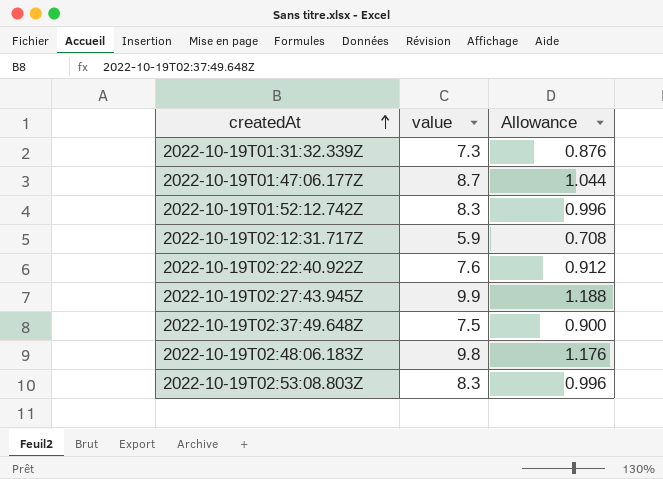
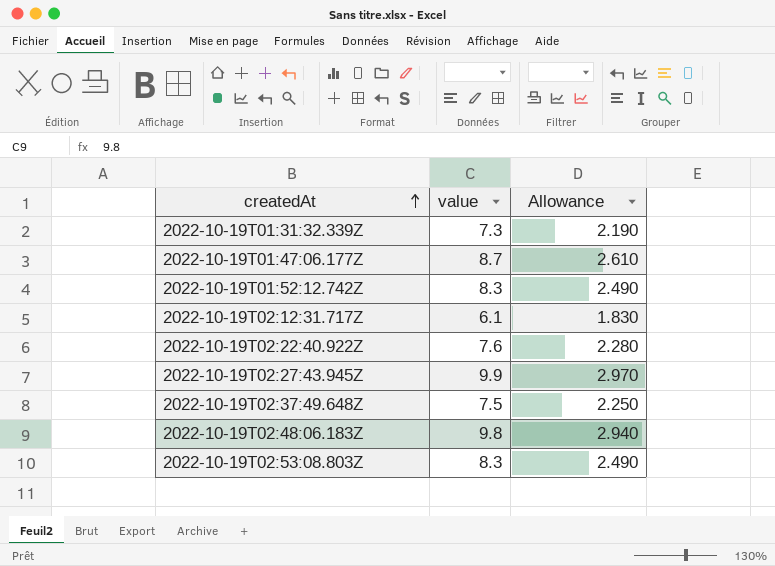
column Allowance | formula: [value] * 0.12 -> [value] * 0.3
2022-10-19T02:12:31.717Z | value: 5.9 -> 6.1

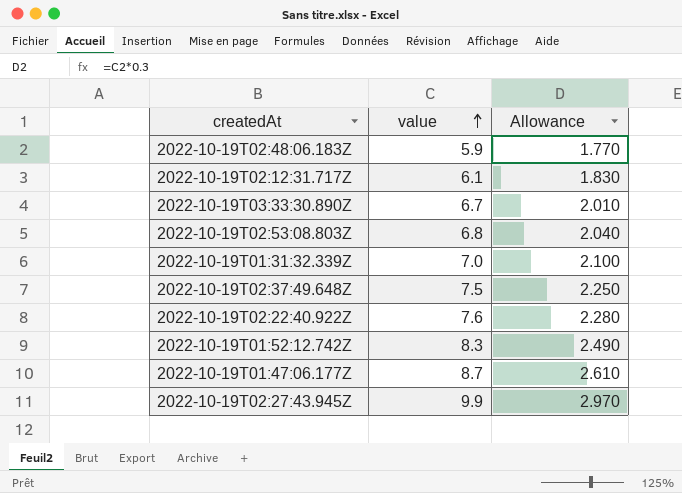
row order: createdAt ascending -> value ascending
2022-10-19T02:48:06.183Z | value: 9.8 -> 5.9
2022-10-19T02:48:06.183Z | Allowance: 2.940 -> 1.770
row 2022-10-19T03:33:30.890Z: none -> 6.7 | 2.010
2022-10-19T02:53:08.803Z | value: 8.3 -> 6.8
2022-10-19T02:53:08.803Z | Allowance: 2.490 -> 2.040
2022-10-19T01:31:32.339Z | value: 7.3 -> 7.0
2022-10-19T01:31:32.339Z | Allowance: 2.190 -> 2.100

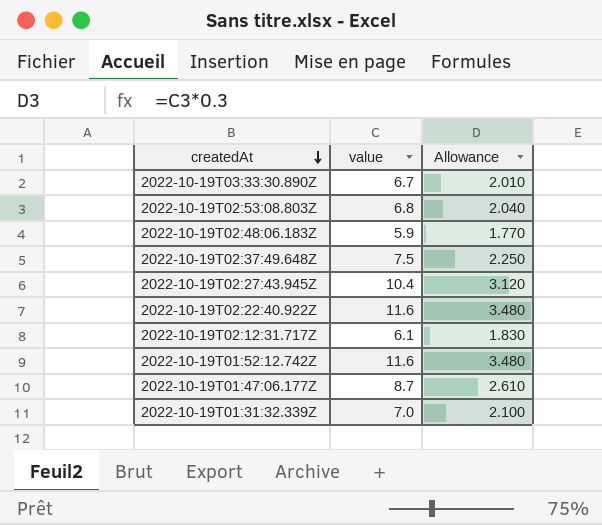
row order: value ascending -> createdAt descending
2022-10-19T02:27:43.945Z | value: 9.9 -> 10.4
2022-10-19T02:27:43.945Z | Allowance: 2.970 -> 3.120
2022-10-19T02:22:40.922Z | value: 7.6 -> 11.6
2022-10-19T02:22:40.922Z | Allowance: 2.280 -> 3.480
2022-10-19T01:52:12.742Z | value: 8.3 -> 11.6
2022-10-19T01:52:12.742Z | Allowance: 2.490 -> 3.480

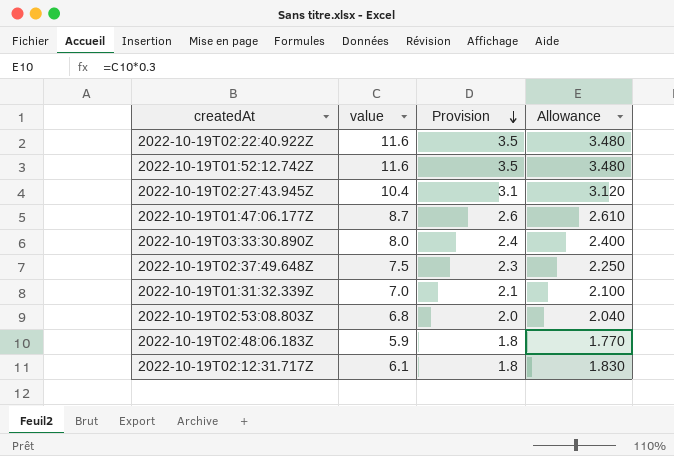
row order: createdAt descending -> Provision descending
column Provision | formula: none -> [value] * 0.3
2022-10-19T03:33:30.890Z | value: 6.7 -> 8.0
2022-10-19T03:33:30.890Z | Allowance: 2.010 -> 2.400

